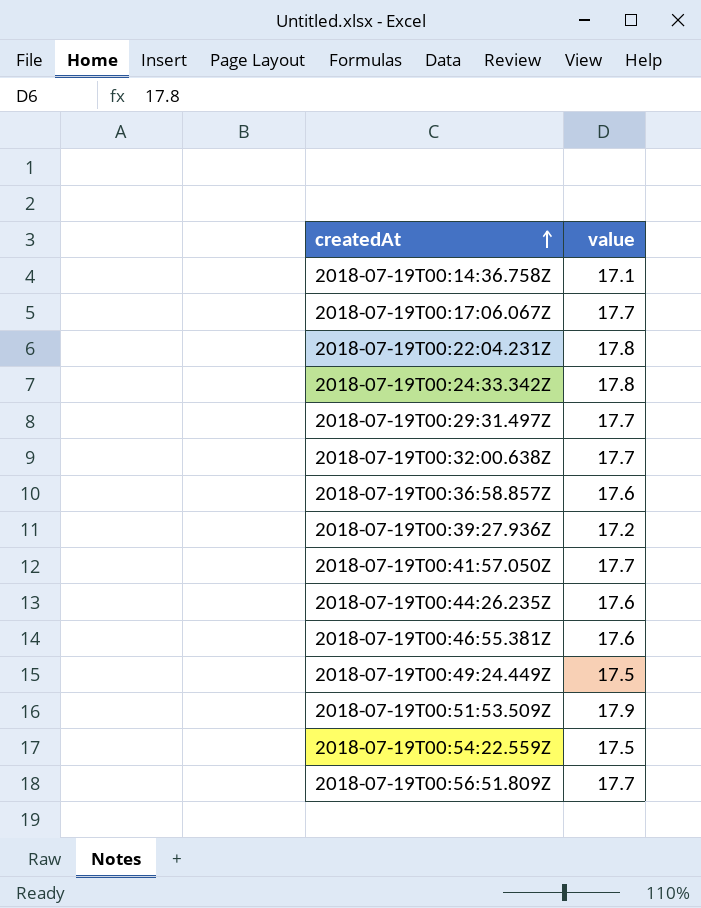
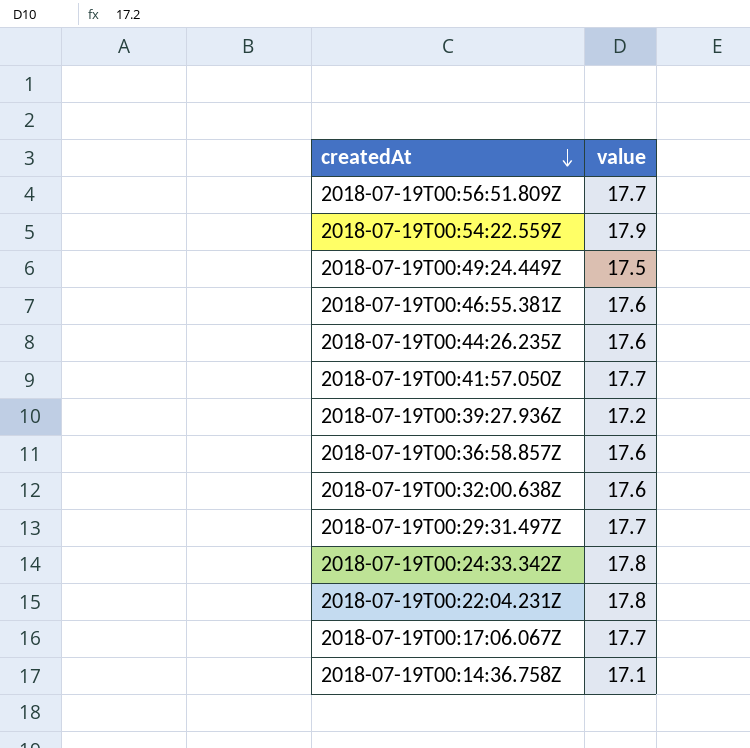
row order: createdAt ascending -> createdAt descending
row 2018-07-19T00:51:53.509Z: 17.9 -> none
2018-07-19T00:54:22.559Z | value: 17.5 -> 17.9
2018-07-19T00:32:00.638Z | value: 17.7 -> 17.6

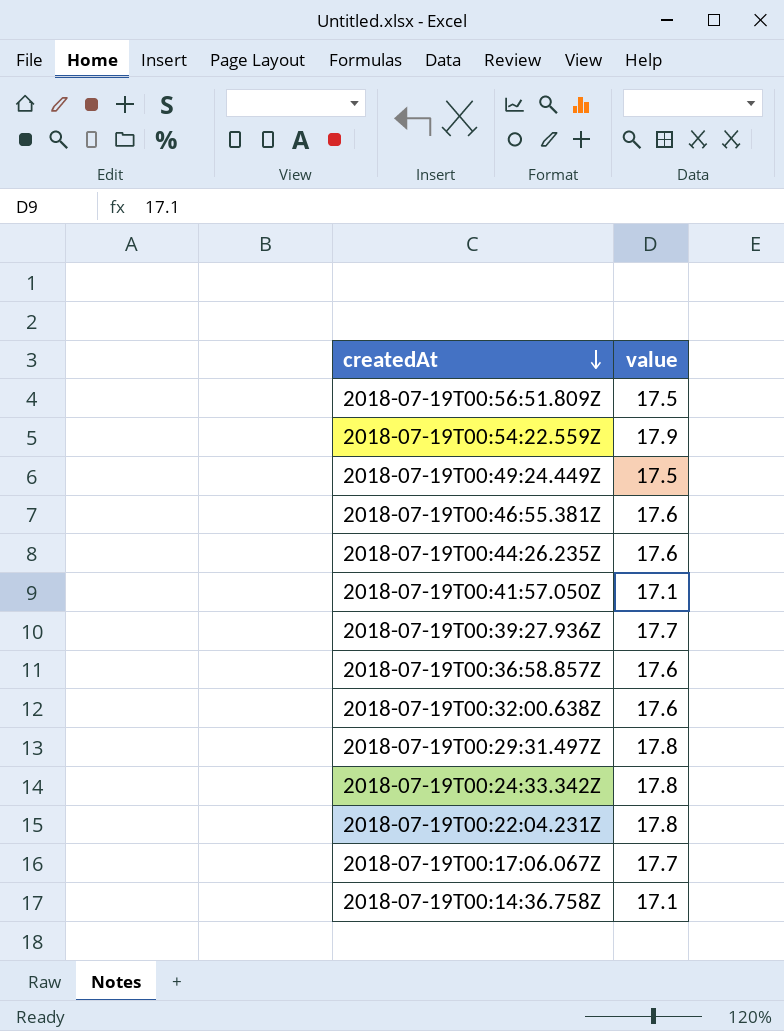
2018-07-19T00:56:51.809Z | value: 17.7 -> 17.5
2018-07-19T00:41:57.050Z | value: 17.7 -> 17.1
2018-07-19T00:39:27.936Z | value: 17.2 -> 17.7
2018-07-19T00:29:31.497Z | value: 17.7 -> 17.8

